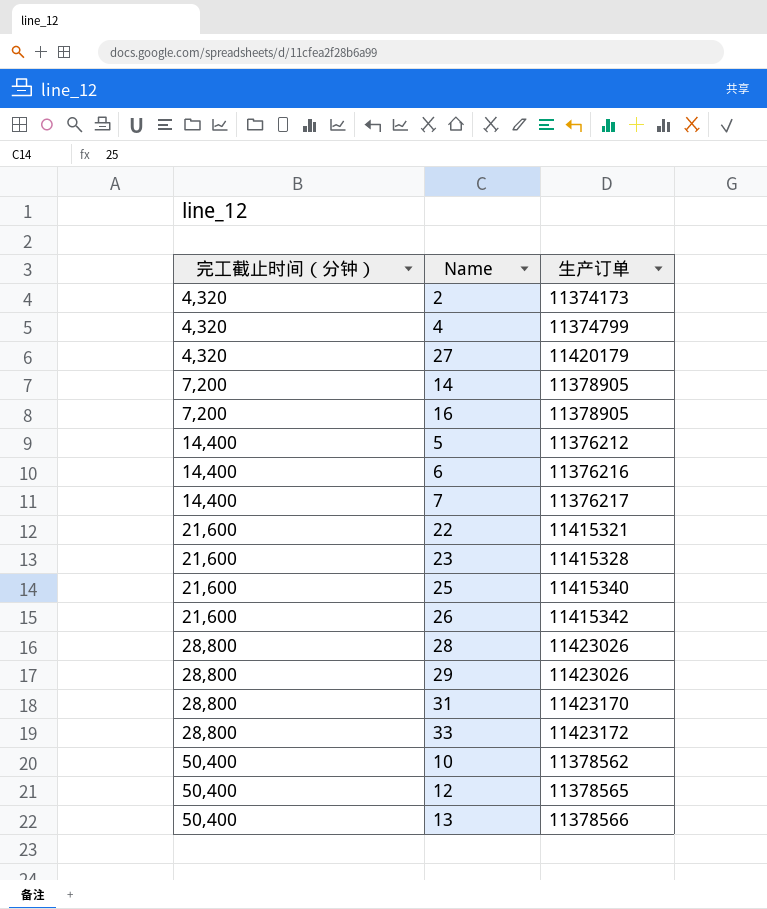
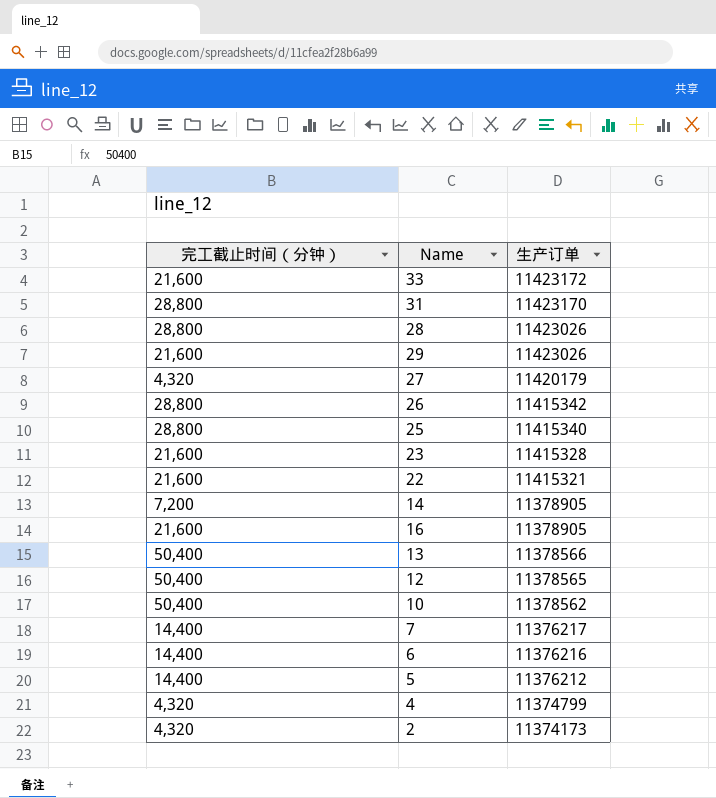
row order: 完工截止时间（分钟） ascending -> 生产订单 descending
33 | 完工截止时间（分钟）: 28,800 -> 21,600
29 | 完工截止时间（分钟）: 28,800 -> 21,600
26 | 完工截止时间（分钟）: 21,600 -> 28,800
25 | 完工截止时间（分钟）: 21,600 -> 28,800
16 | 完工截止时间（分钟）: 7,200 -> 21,600

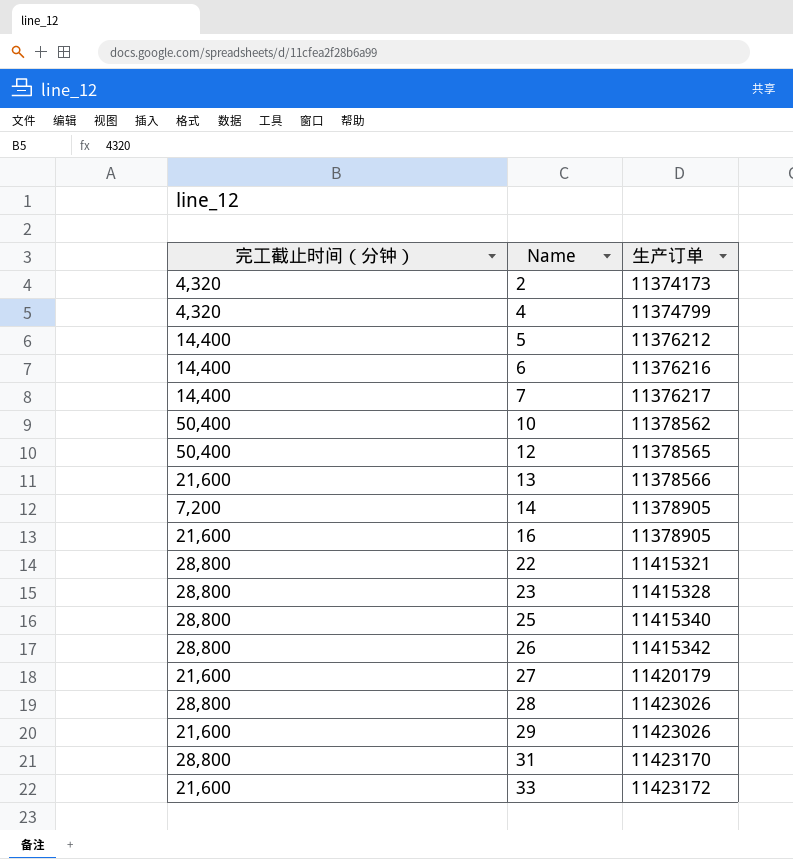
row order: 生产订单 descending -> Name ascending
13 | 完工截止时间（分钟）: 50,400 -> 21,600
22 | 完工截止时间（分钟）: 21,600 -> 28,800
23 | 完工截止时间（分钟）: 21,600 -> 28,800
27 | 完工截止时间（分钟）: 4,320 -> 21,600

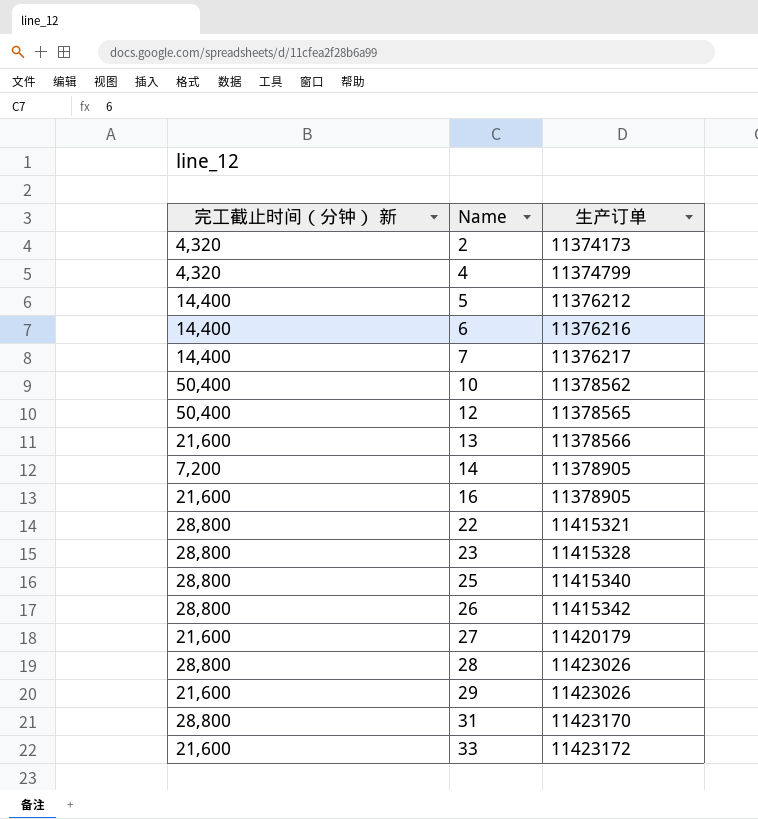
column name: 完工截止时间（分钟） -> 完工截止时间（分钟） 新

